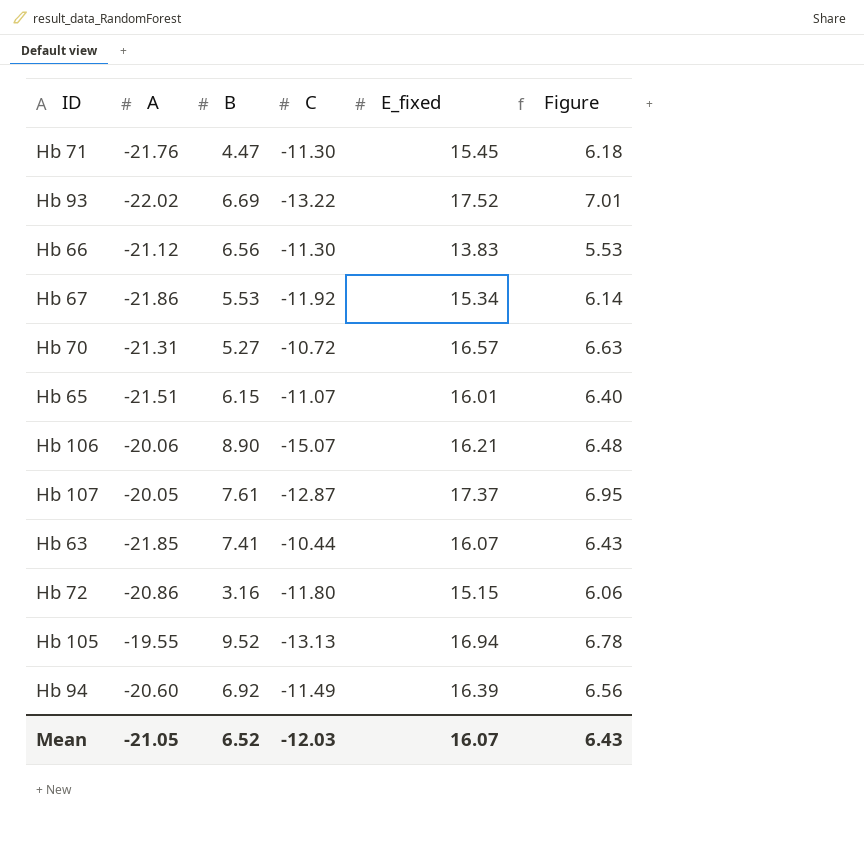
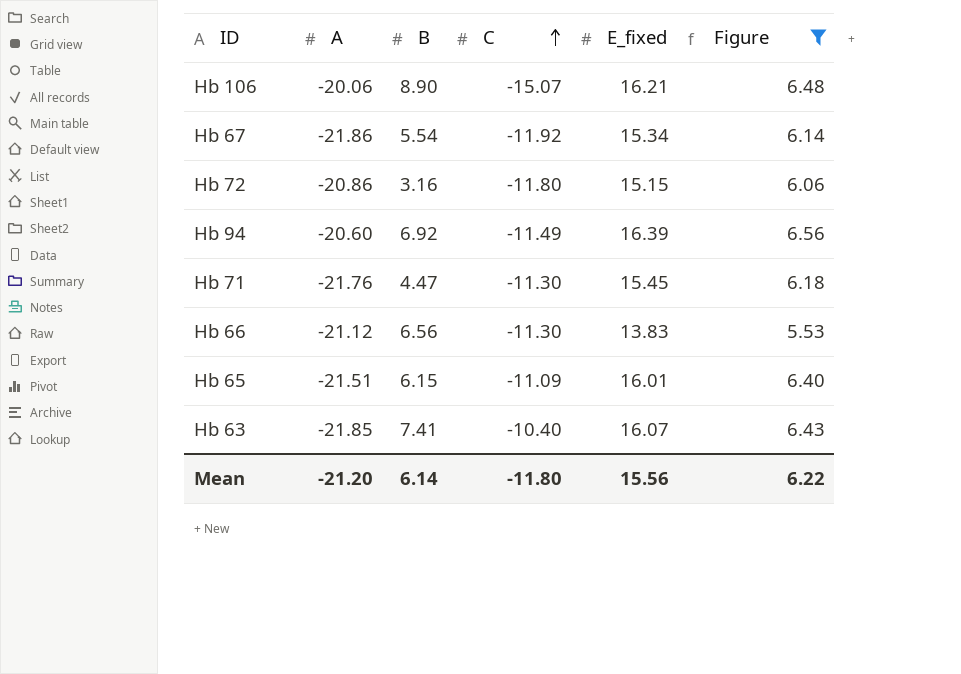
filter: none -> Figure <= 6.56
row order: none -> C ascending
Hb 67 | B: 5.53 -> 5.54
Hb 65 | C: -11.07 -> -11.09
Hb 63 | C: -10.44 -> -10.40
Mean | A: -21.05 -> -21.20
Mean | B: 6.52 -> 6.14
Mean | C: -12.03 -> -11.80
Mean | E_fixed: 16.07 -> 15.56
Mean | Figure: 6.43 -> 6.22

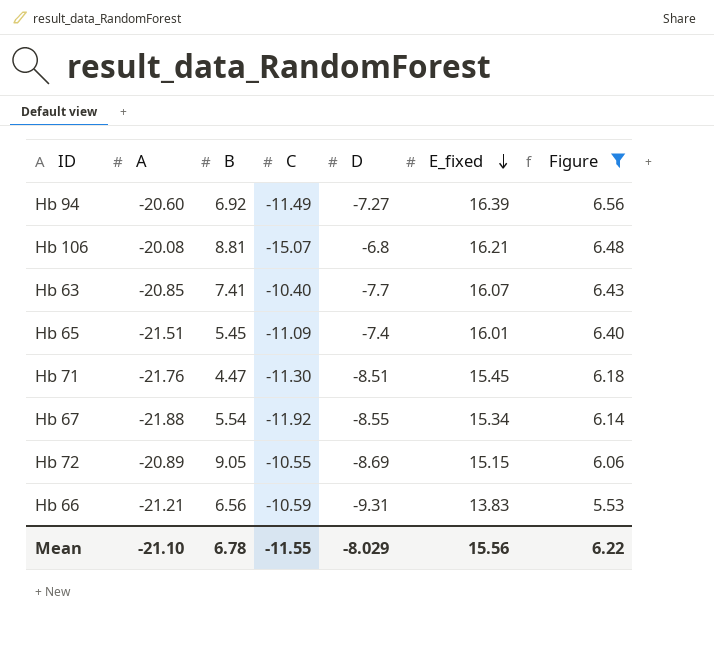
row order: C ascending -> E_fixed descending
column D | position: none -> 5
Hb 106 | A: -20.06 -> -20.08
Hb 106 | B: 8.90 -> 8.81
Hb 63 | A: -21.85 -> -20.85
Hb 65 | B: 6.15 -> 5.45
Hb 67 | A: -21.86 -> -21.88
Hb 72 | A: -20.86 -> -20.89
Hb 72 | B: 3.16 -> 9.05
Hb 72 | C: -11.80 -> -10.55
Hb 66 | A: -21.12 -> -21.21
Hb 66 | C: -11.30 -> -10.59
Mean | A: -21.20 -> -21.10
Mean | B: 6.14 -> 6.78
Mean | C: -11.80 -> -11.55

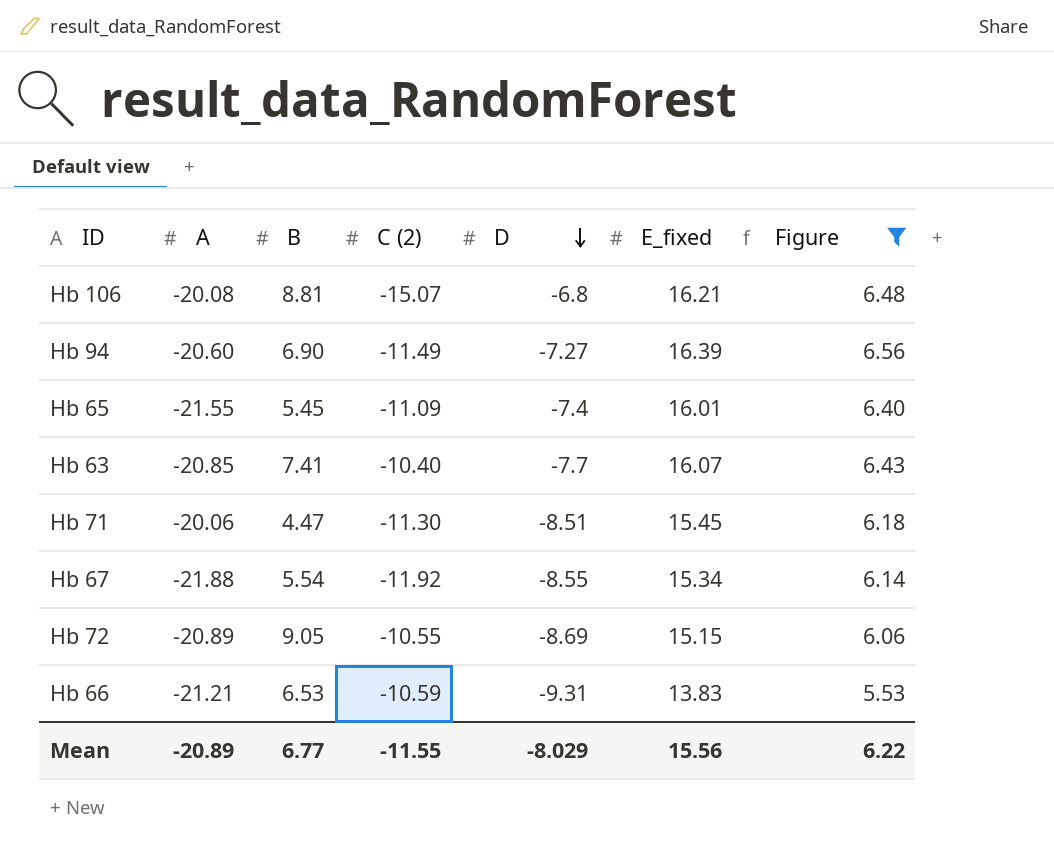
row order: E_fixed descending -> D descending
column name: C -> C (2)
Hb 94 | B: 6.92 -> 6.90
Hb 65 | A: -21.51 -> -21.55
Hb 71 | A: -21.76 -> -20.06
Hb 66 | B: 6.56 -> 6.53
Mean | A: -21.10 -> -20.89
Mean | B: 6.78 -> 6.77

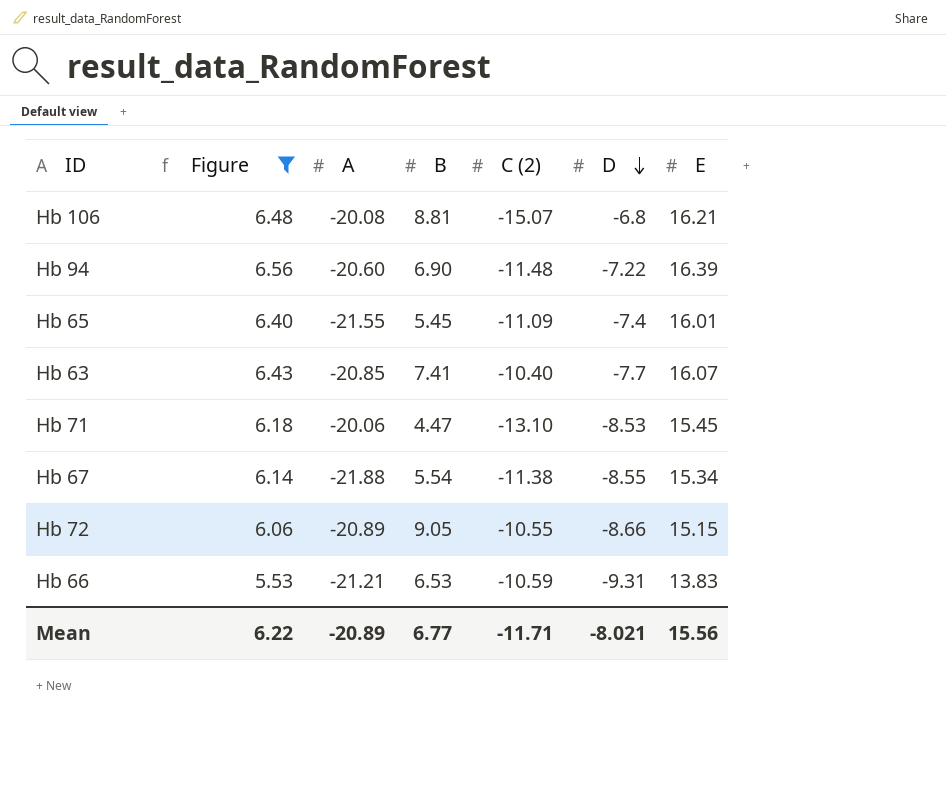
column Figure | position: 7 -> 2
column name: E_fixed -> E
Hb 94 | C (2): -11.49 -> -11.48
Hb 94 | D: -7.27 -> -7.22
Hb 71 | C (2): -11.30 -> -13.10
Hb 71 | D: -8.51 -> -8.53
Hb 67 | C (2): -11.92 -> -11.38
Hb 72 | D: -8.69 -> -8.66
Mean | C (2): -11.55 -> -11.71
Mean | D: -8.029 -> -8.021

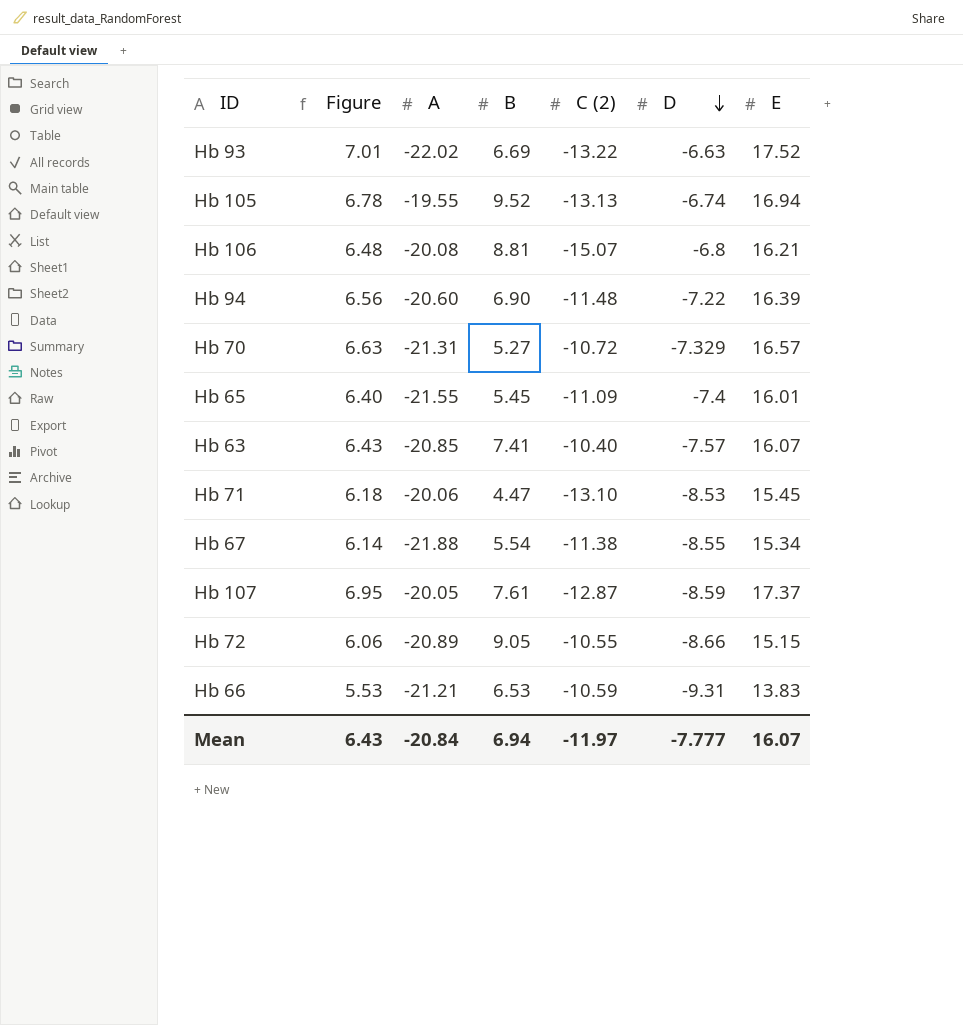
filter: Figure <= 6.56 -> none
Hb 63 | D: -7.7 -> -7.57
Mean | Figure: 6.22 -> 6.43
Mean | A: -20.89 -> -20.84
Mean | B: 6.77 -> 6.94
Mean | C (2): -11.71 -> -11.97
Mean | D: -8.021 -> -7.777
Mean | E: 15.56 -> 16.07

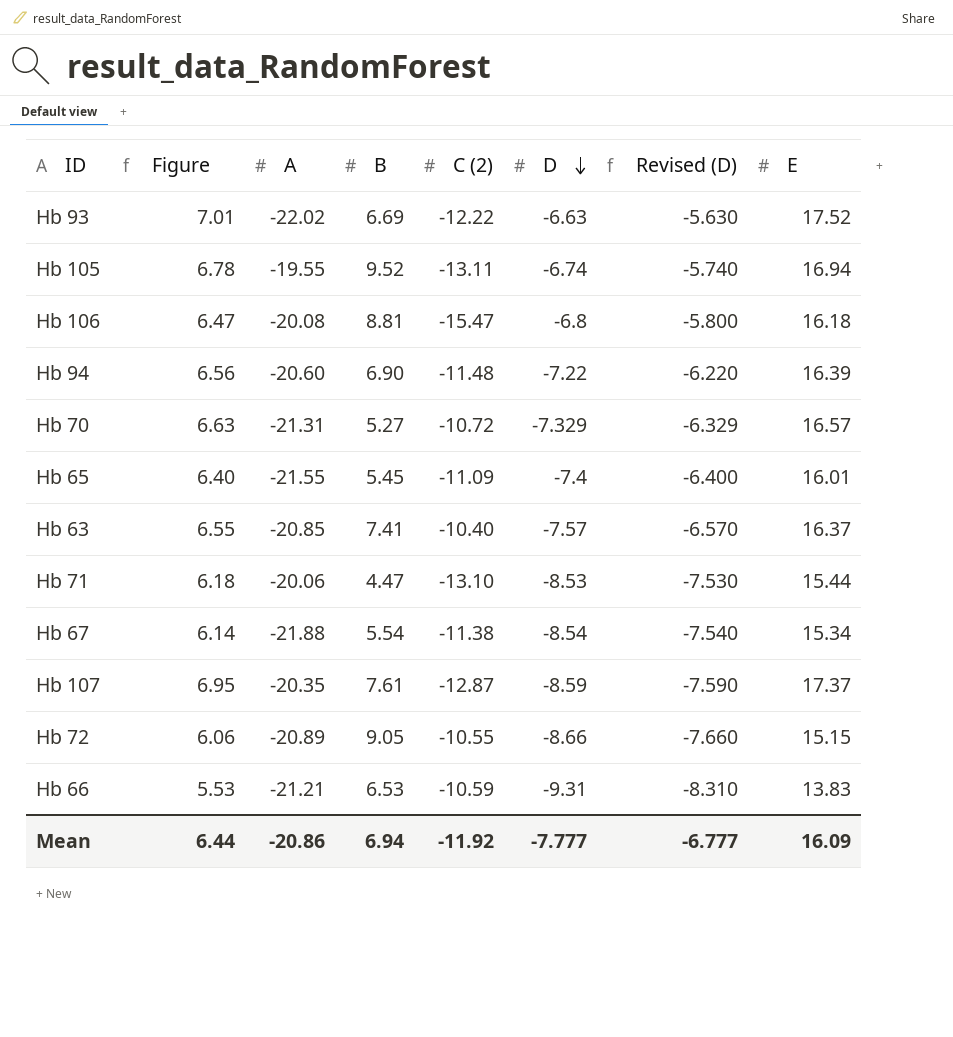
column Revised (D) | formula: none -> [D] + 1
Hb 93 | C (2): -13.22 -> -12.22
Hb 105 | C (2): -13.13 -> -13.11
Hb 106 | Figure: 6.48 -> 6.47
Hb 106 | C (2): -15.07 -> -15.47
Hb 106 | E: 16.21 -> 16.18
Hb 63 | Figure: 6.43 -> 6.55
Hb 63 | E: 16.07 -> 16.37
Hb 71 | E: 15.45 -> 15.44
Hb 67 | D: -8.55 -> -8.54
Hb 107 | A: -20.05 -> -20.35
Mean | Figure: 6.43 -> 6.44
Mean | A: -20.84 -> -20.86
Mean | C (2): -11.97 -> -11.92
Mean | E: 16.07 -> 16.09

